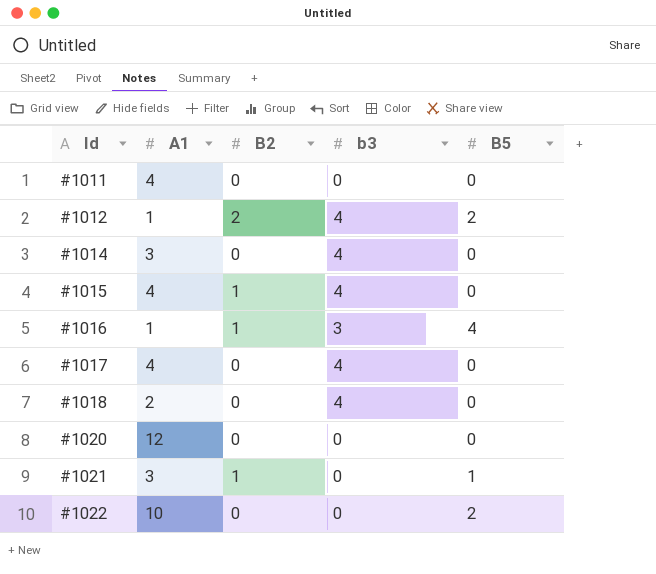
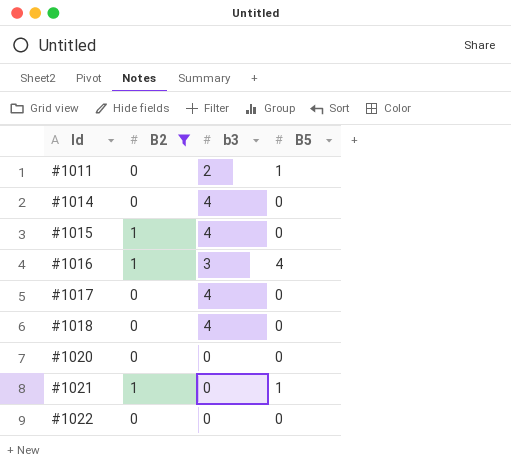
filter: none -> B2 != 2
column A1 | position: 2 -> none
#1011 | b3: 0 -> 2
#1011 | B5: 0 -> 1
#1022 | B5: 2 -> 0

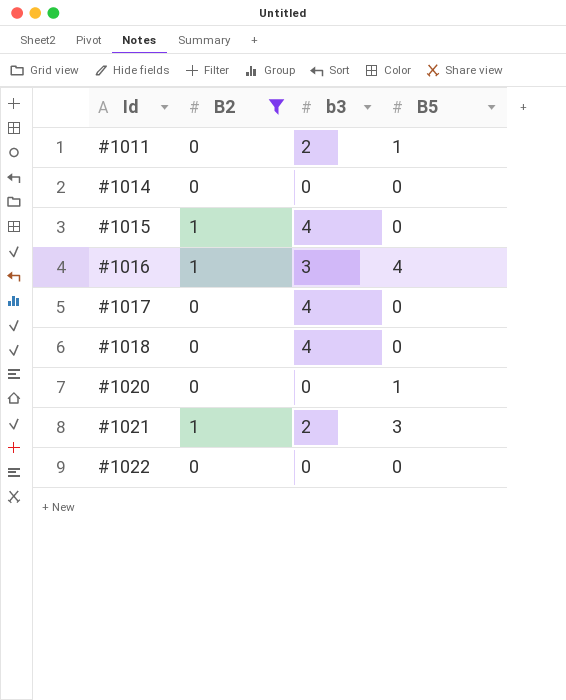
#1014 | b3: 4 -> 0
#1020 | B5: 0 -> 1
#1021 | b3: 0 -> 2
#1021 | B5: 1 -> 3

